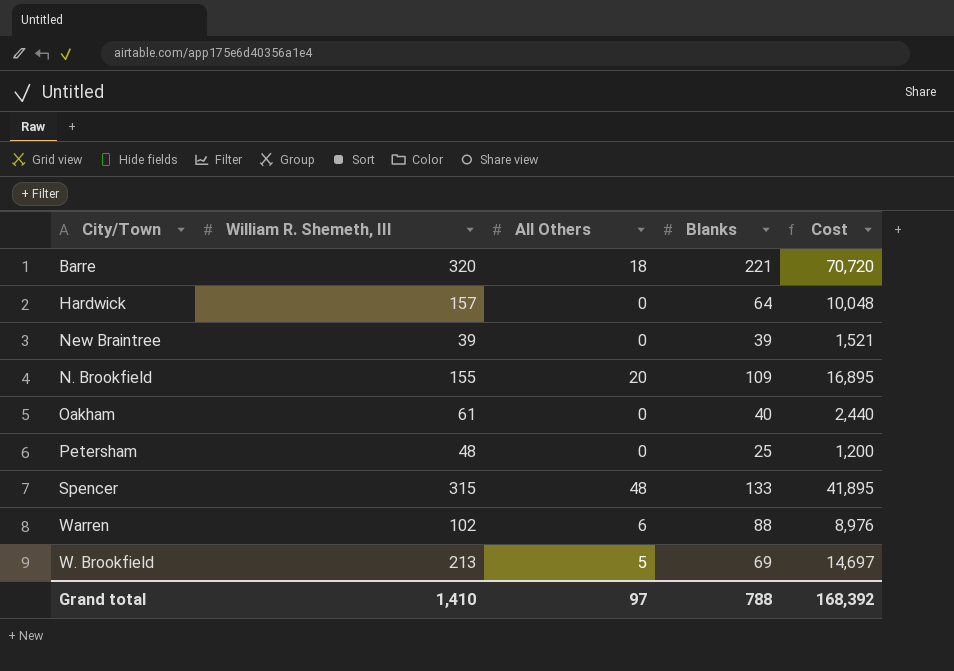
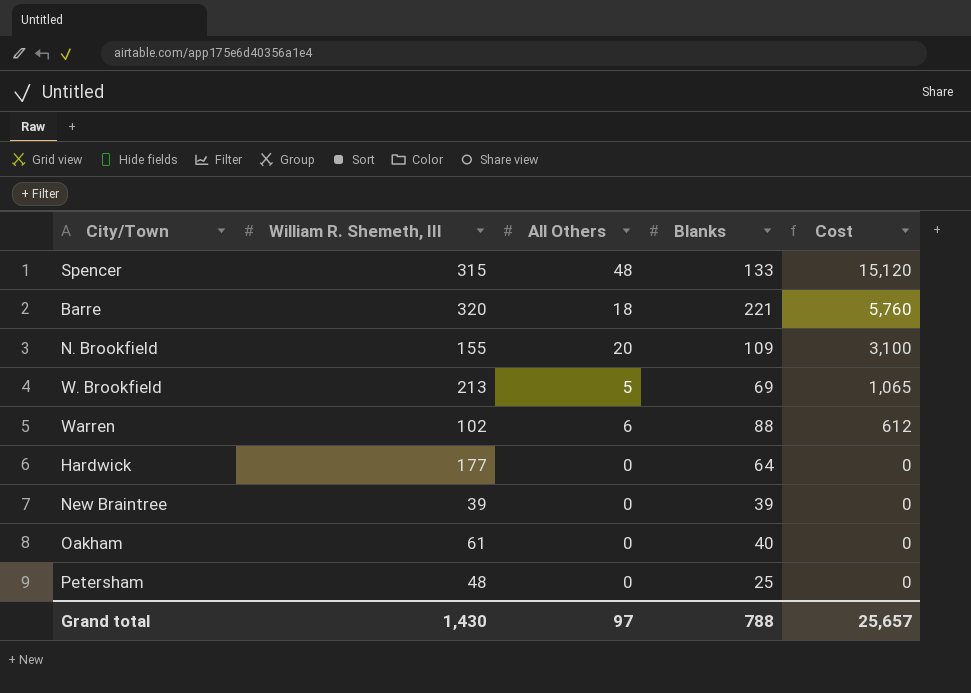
row order: none -> Cost descending
column Cost | formula: [William R. Shemeth, III] * [Blanks] -> [William R. Shemeth, III] * [All Others]
Hardwick | William R. Shemeth, III: 157 -> 177
Grand total | William R. Shemeth, III: 1,410 -> 1,430
Grand total | Cost: 168,392 -> 25,657

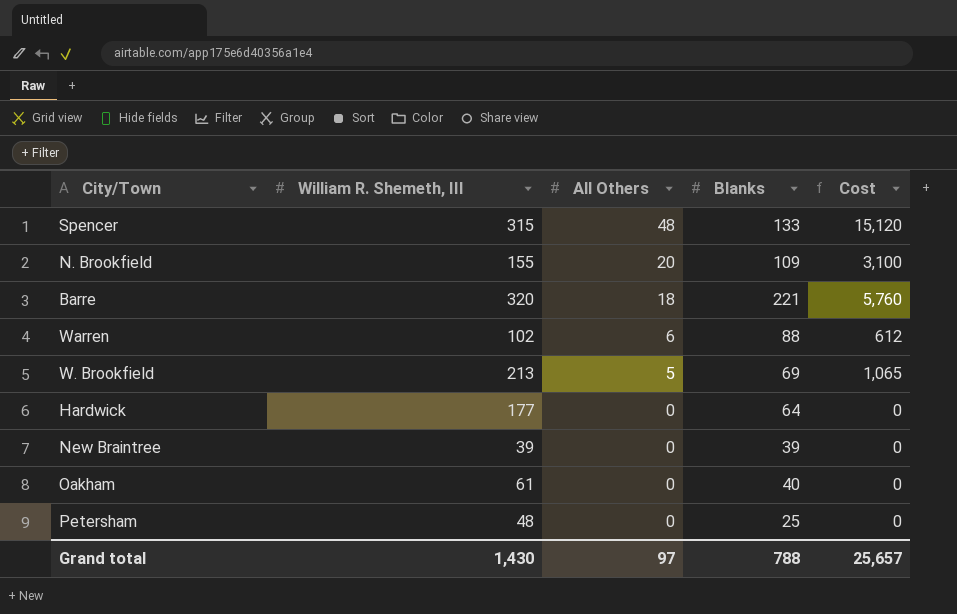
row order: Cost descending -> All Others descending

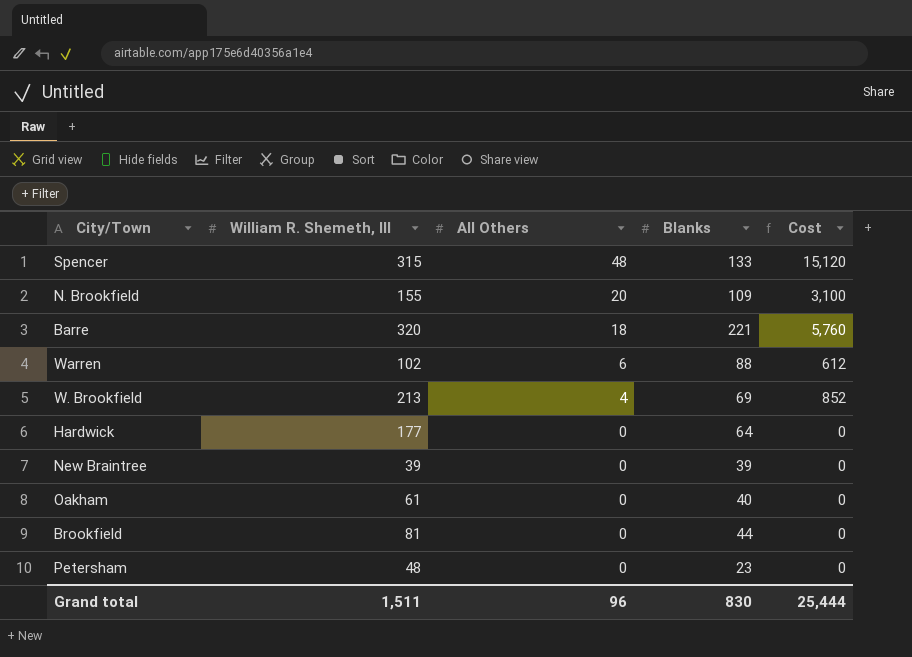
W. Brookfield | All Others: 5 -> 4
W. Brookfield | Cost: 1,065 -> 852
row Brookfield: none -> 81 | 0 | 44 | 0
Petersham | Blanks: 25 -> 23
Grand total | William R. Shemeth, III: 1,430 -> 1,511
Grand total | All Others: 97 -> 96
Grand total | Blanks: 788 -> 830
Grand total | Cost: 25,657 -> 25,444

